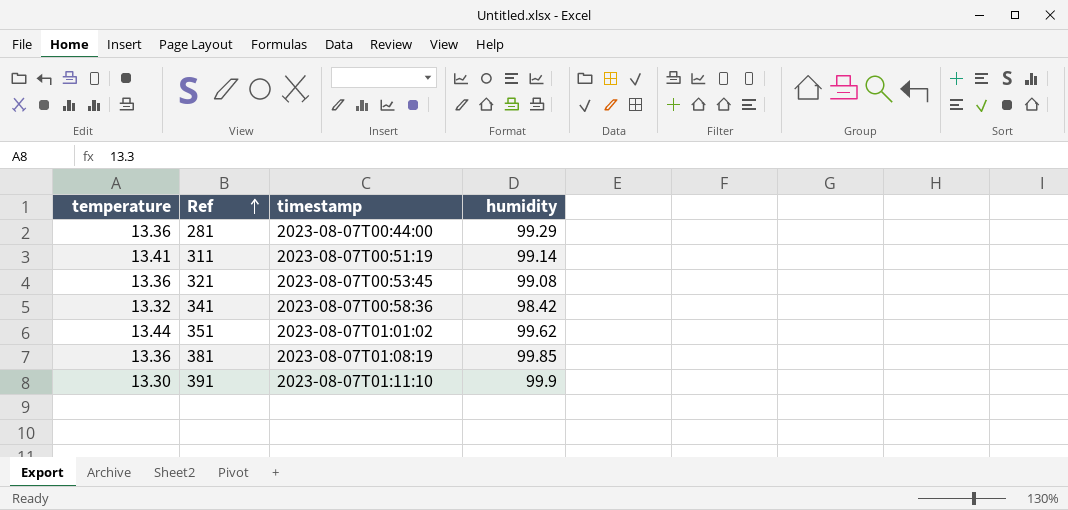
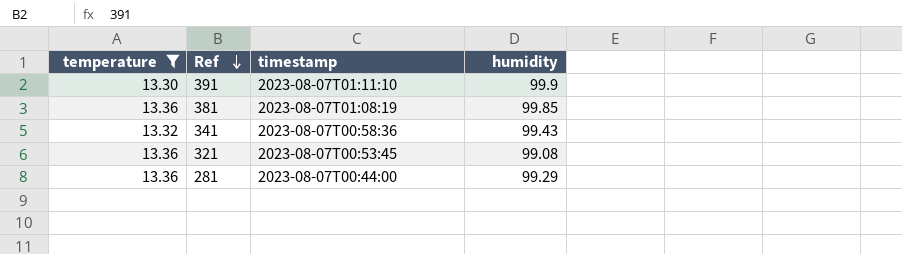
filter: none -> temperature <= 13.36
row order: Ref ascending -> Ref descending
341 | humidity: 98.42 -> 99.43

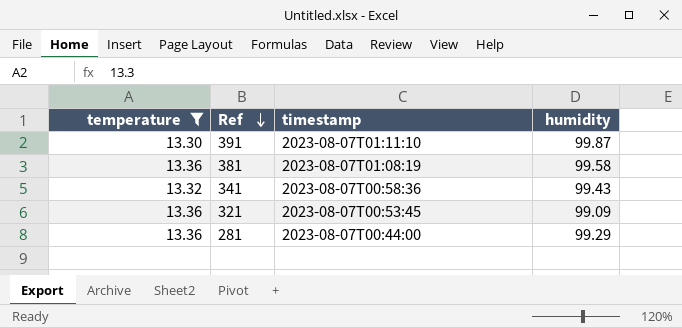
391 | humidity: 99.9 -> 99.87
381 | humidity: 99.85 -> 99.58
321 | humidity: 99.08 -> 99.09

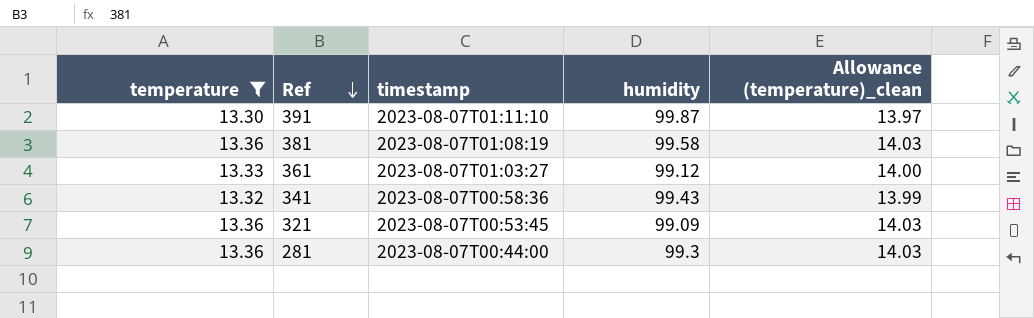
column Allowance (temperature)_clean | formula: none -> [temperature] * 1.05
row 361: none -> 13.33 | 2023-08-07T01:03:27 | 99.12 | 14.00
281 | humidity: 99.29 -> 99.3

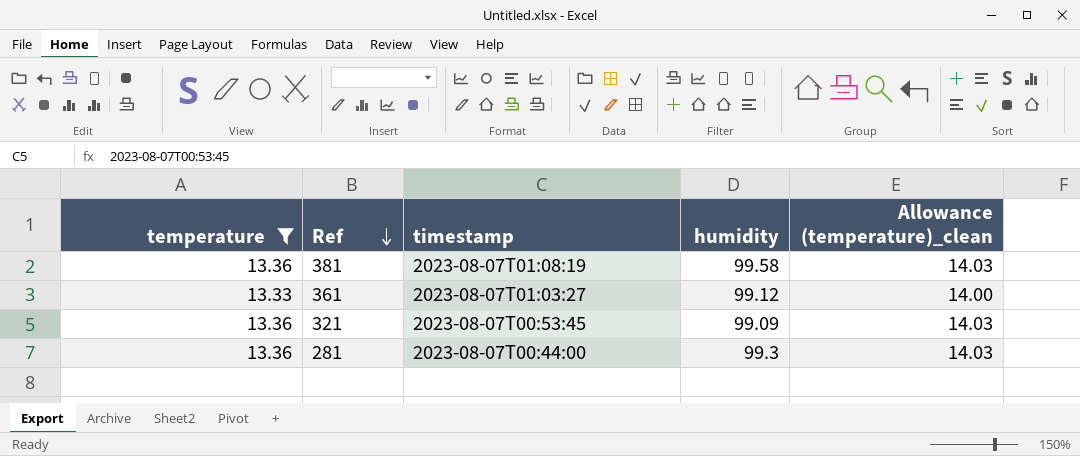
row 391: 13.30 | 2023-08-07T01:11:10 | 99.87 | 13.97 -> none
row 341: 13.32 | 2023-08-07T00:58:36 | 99.43 | 13.99 -> none

